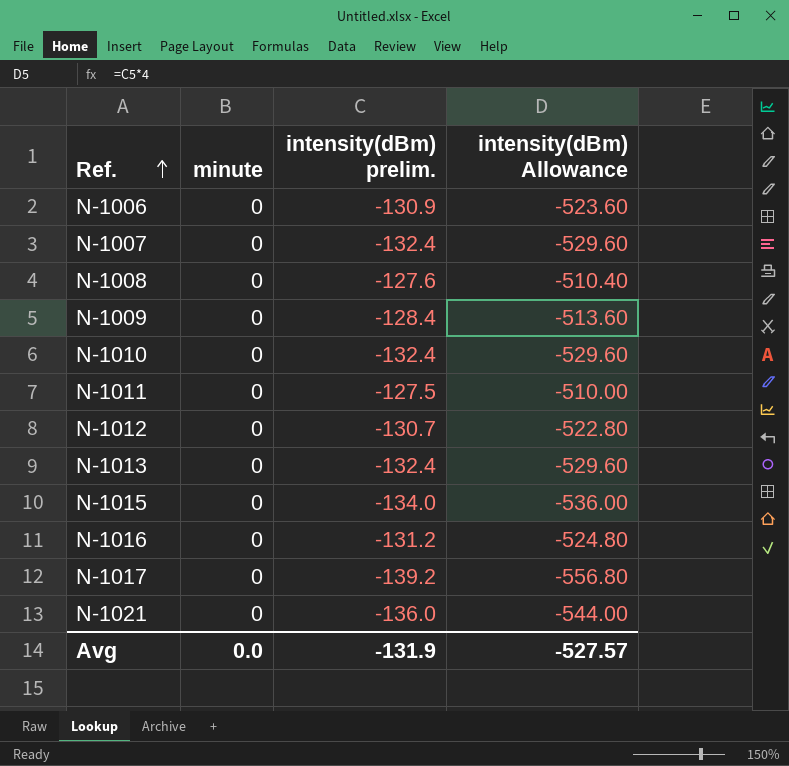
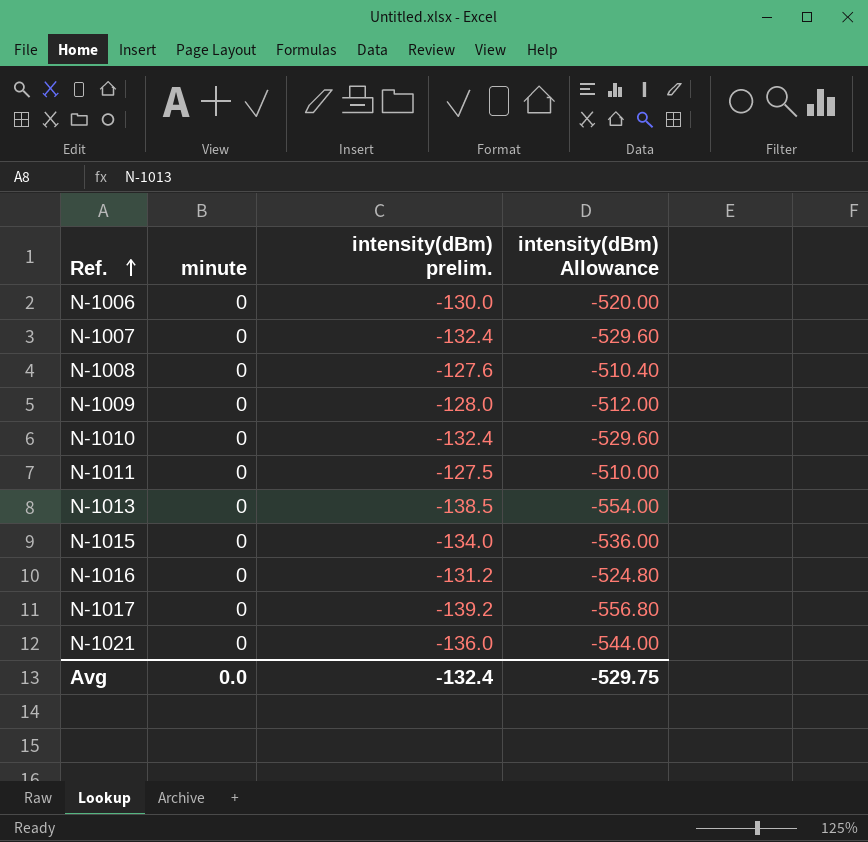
row N-1012: 0 | -130.7 | -522.80 -> none
N-1006 | intensity(dBm) prelim.: -130.9 -> -130.0
N-1006 | intensity(dBm) Allowance: -523.60 -> -520.00
N-1009 | intensity(dBm) prelim.: -128.4 -> -128.0
N-1009 | intensity(dBm) Allowance: -513.60 -> -512.00
N-1013 | intensity(dBm) prelim.: -132.4 -> -138.5
N-1013 | intensity(dBm) Allowance: -529.60 -> -554.00
Avg | intensity(dBm) prelim.: -131.9 -> -132.4
Avg | intensity(dBm) Allowance: -527.57 -> -529.75

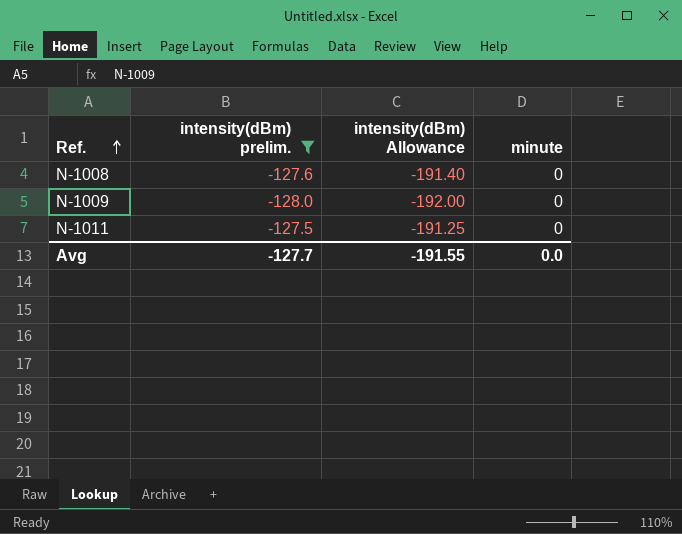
filter: none -> intensity(dBm) prelim. >= -128.0
column intensity(dBm) Allowance | formula: [intensity(dBm) prelim.] * 4 -> [intensity(dBm) prelim.] * 1.5
column minute | position: 2 -> 4
Avg | intensity(dBm) prelim.: -132.4 -> -127.7
Avg | intensity(dBm) Allowance: -529.75 -> -191.55

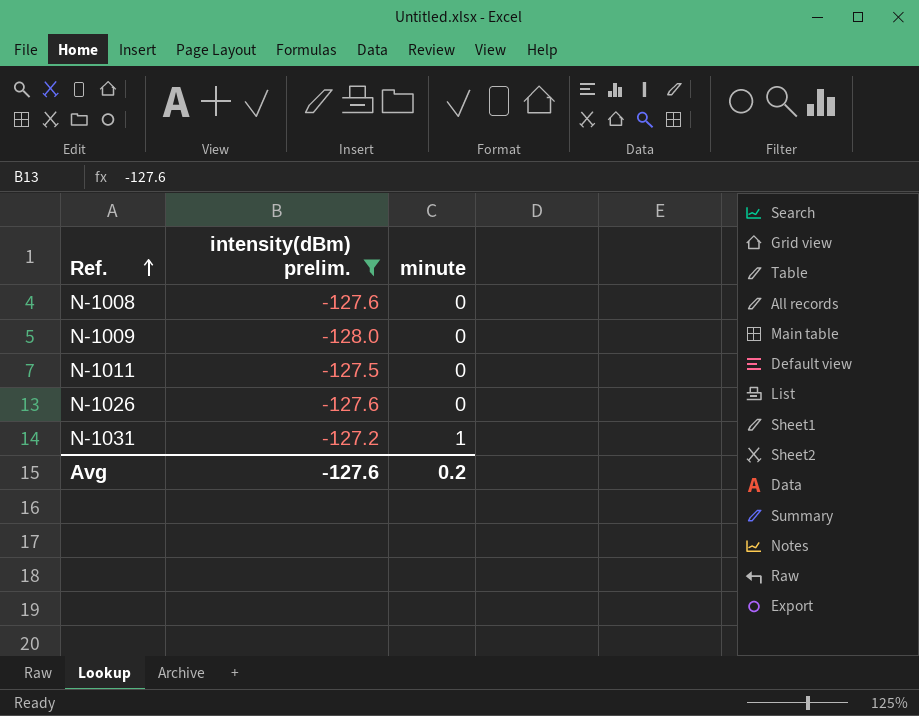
column intensity(dBm) Allowance | formula: [intensity(dBm) prelim.] * 1.5 -> none
row N-1026: none -> -127.6 | 0
row N-1031: none -> -127.2 | 1
Avg | intensity(dBm) prelim.: -127.7 -> -127.6
Avg | minute: 0.0 -> 0.2

